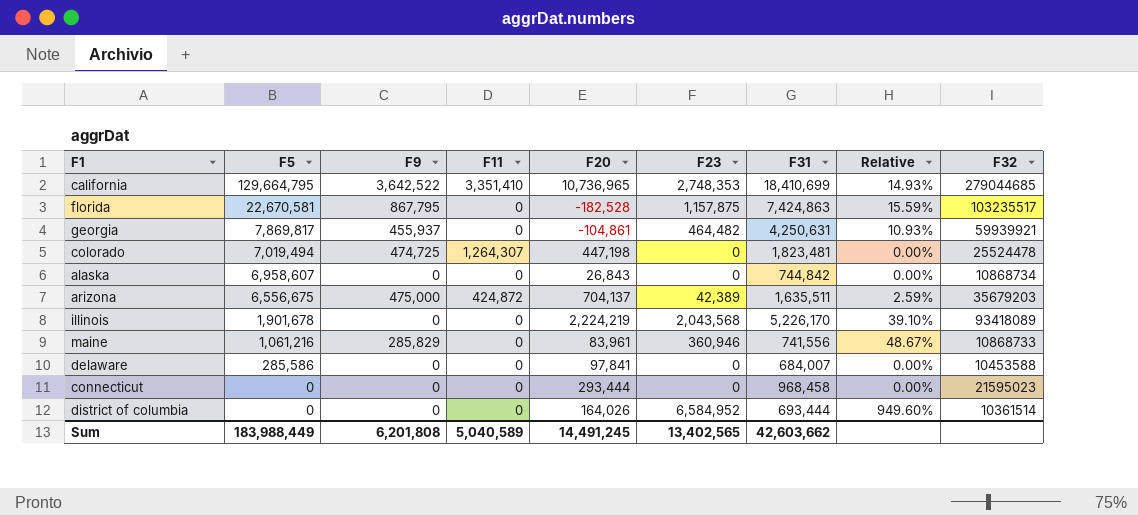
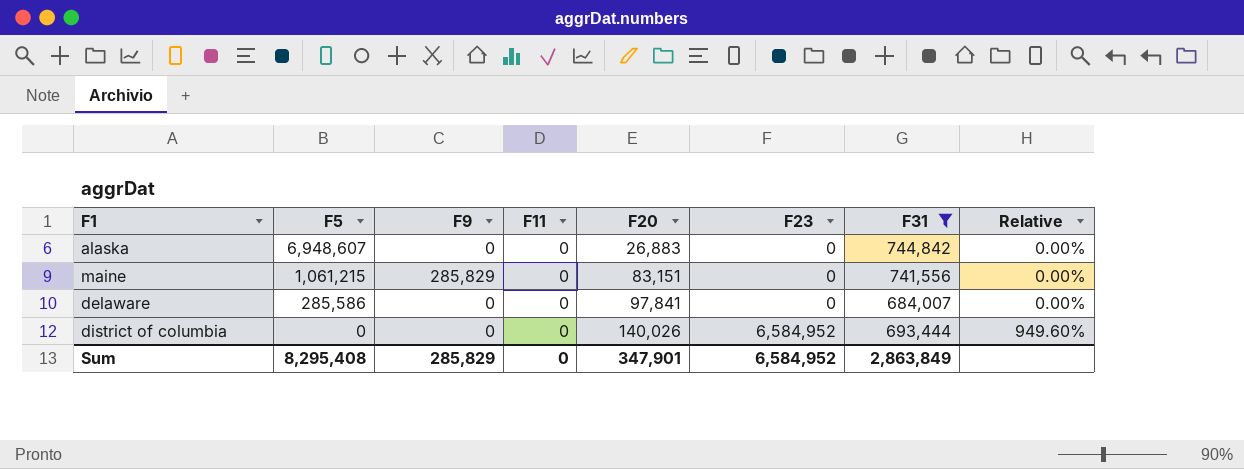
filter: none -> F31 <= 744,842
column F32 | position: 9 -> none
alaska | F5: 6,958,607 -> 6,948,607
alaska | F20: 26,843 -> 26,883
maine | F5: 1,061,216 -> 1,061,215
maine | F20: 83,961 -> 83,151
maine | F23: 360,946 -> 0
maine | Relative: 48.67% -> 0.00%
district of columbia | F20: 164,026 -> 140,026
Sum | F5: 183,988,449 -> 8,295,408
Sum | F9: 6,201,808 -> 285,829
Sum | F11: 5,040,589 -> 0
Sum | F20: 14,491,245 -> 347,901
Sum | F23: 13,402,565 -> 6,584,952
Sum | F31: 42,603,662 -> 2,863,849

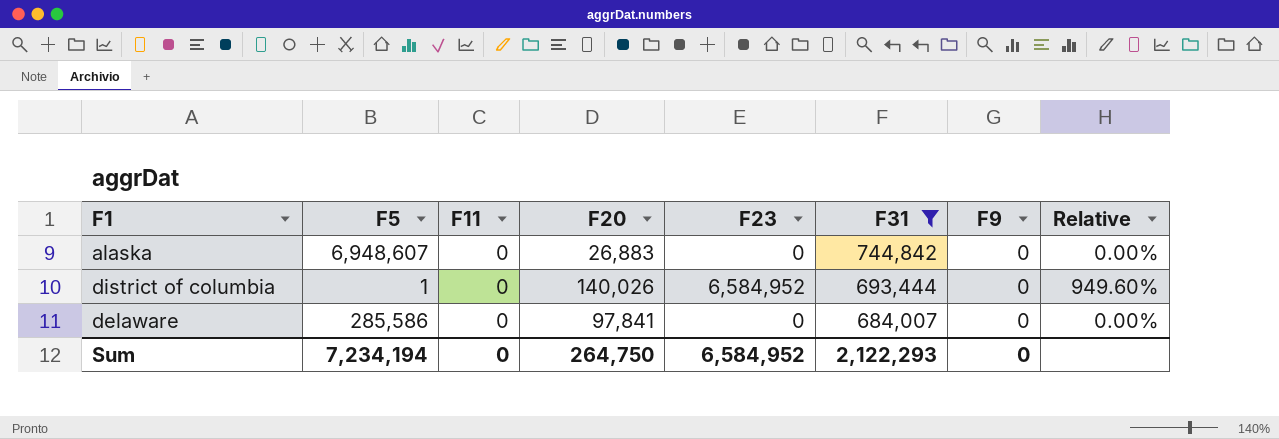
row order: F5 descending -> F31 descending
column F9 | position: 3 -> 7
row maine: 1,061,215 | 285,829 | 0 | 83,151 | 0 | 741,556 | 0.00% -> none
district of columbia | F5: 0 -> 1
Sum | F5: 8,295,408 -> 7,234,194
Sum | F20: 347,901 -> 264,750
Sum | F31: 2,863,849 -> 2,122,293
Sum | F9: 285,829 -> 0

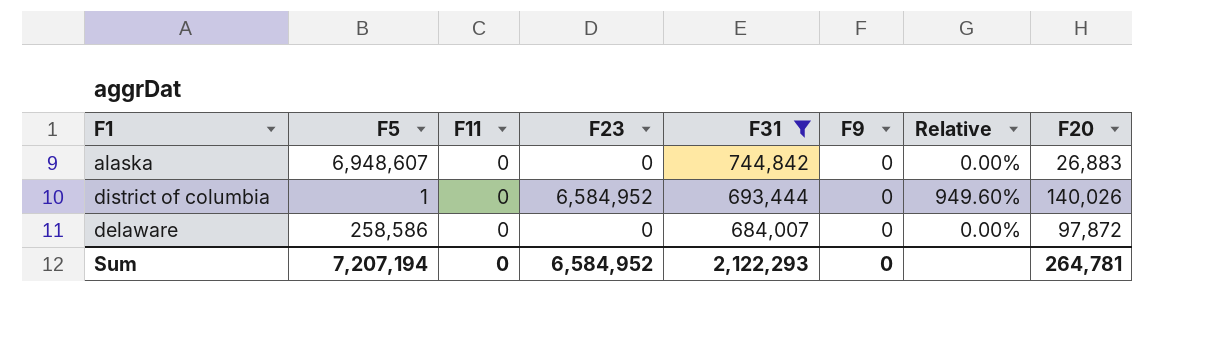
column F20 | position: 4 -> 8
delaware | F5: 285,586 -> 258,586
delaware | F20: 97,841 -> 97,872
Sum | F5: 7,234,194 -> 7,207,194
Sum | F20: 264,750 -> 264,781

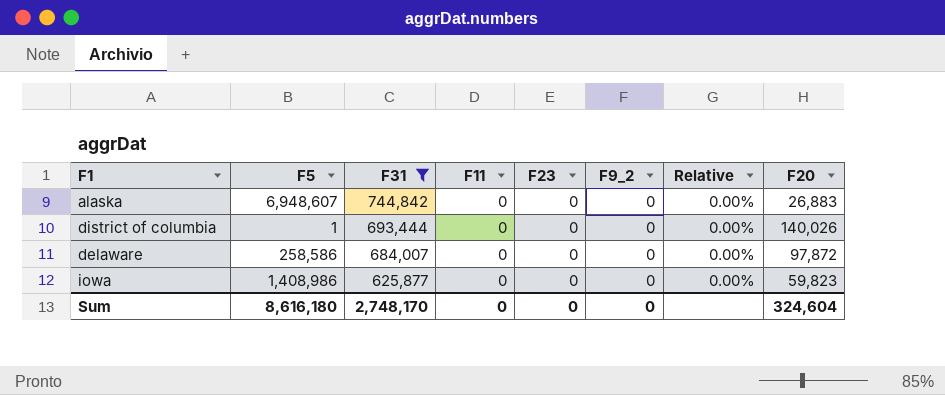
column F31 | position: 5 -> 3
column name: F9 -> F9_2
district of columbia | F23: 6,584,952 -> 0
district of columbia | Relative: 949.60% -> 0.00%
row iowa: none -> 1,408,986 | 625,877 | 0 | 0 | 0 | 0.00% | 59,823
Sum | F5: 7,207,194 -> 8,616,180
Sum | F31: 2,122,293 -> 2,748,170
Sum | F23: 6,584,952 -> 0
Sum | F20: 264,781 -> 324,604

